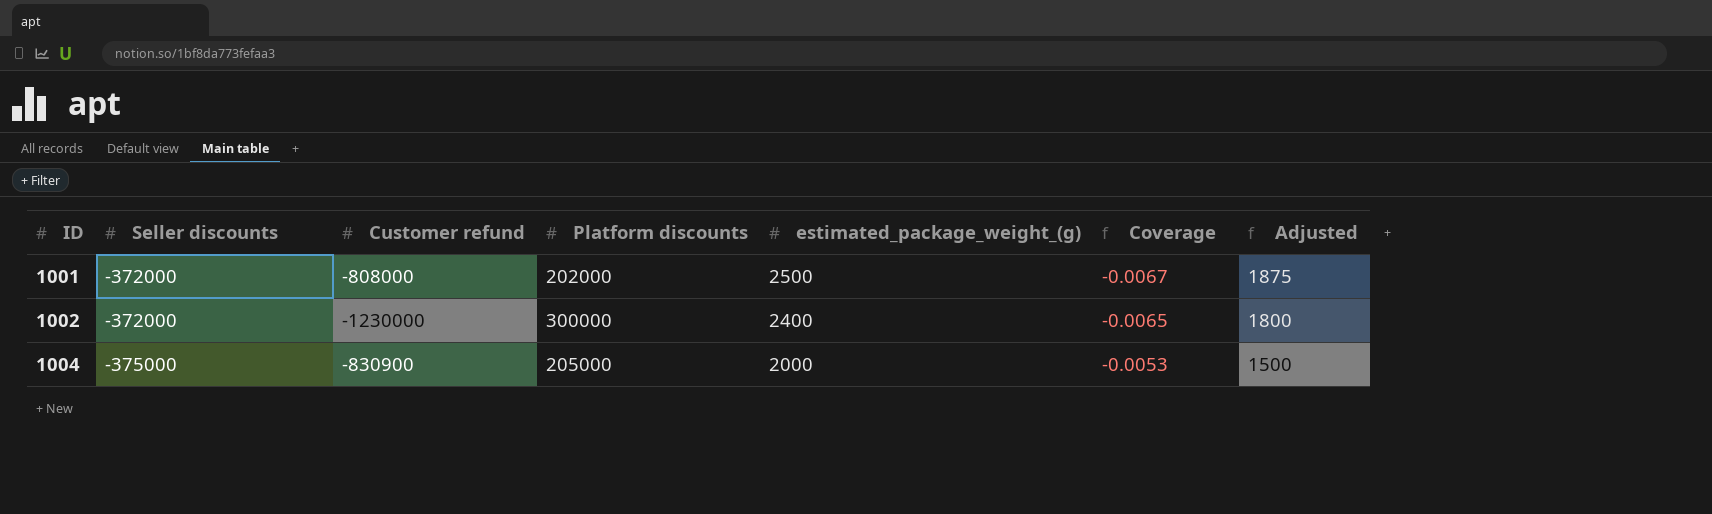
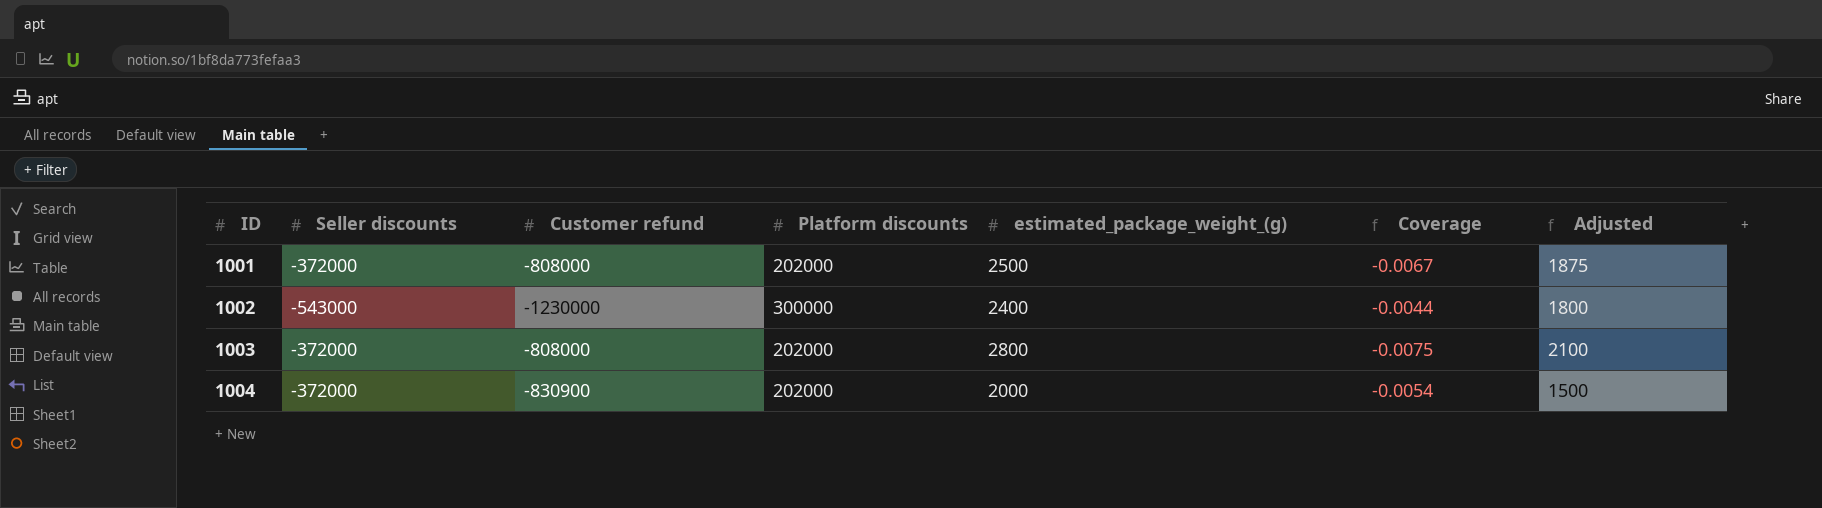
1002 | Seller discounts: -372000 -> -543000
1002 | Coverage: -0.0065 -> -0.0044
row 1003: none -> -372000 | -808000 | 202000 | 2800 | -0.0075 | 2100
1004 | Seller discounts: -375000 -> -372000
1004 | Platform discounts: 205000 -> 202000
1004 | Coverage: -0.0053 -> -0.0054

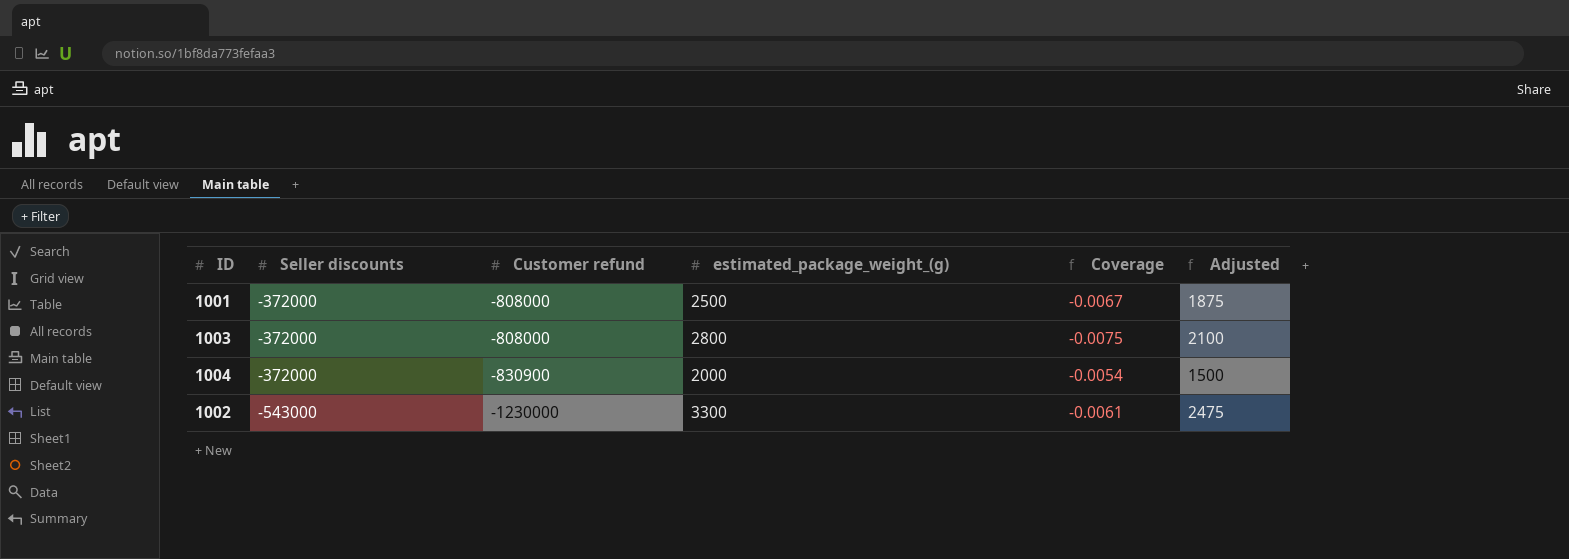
row order: ID ascending -> Seller discounts descending
column Platform discounts | position: 4 -> none
1002 | estimated_package_weight_(g): 2400 -> 3300
1002 | Coverage: -0.0044 -> -0.0061
1002 | Adjusted: 1800 -> 2475

